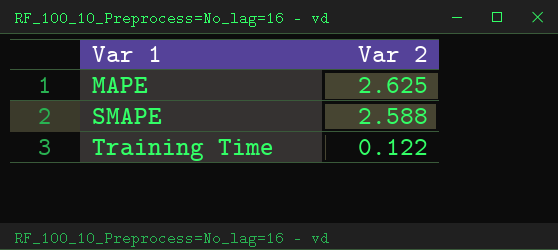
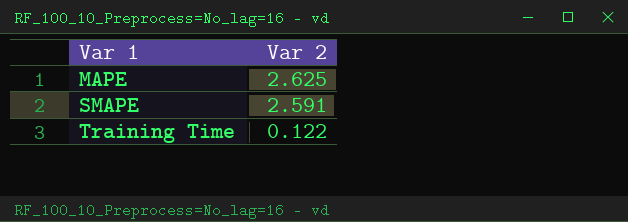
SMAPE | Var 2: 2.588 -> 2.591

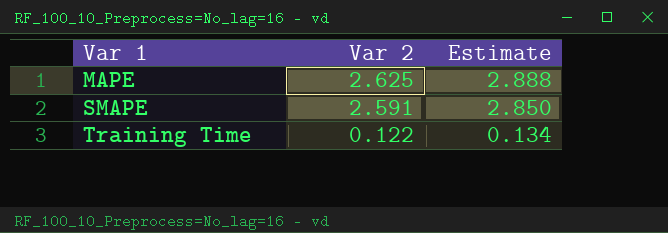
column Estimate | formula: none -> [Var 2] * 1.1

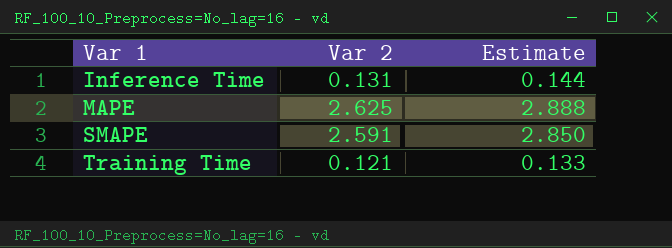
row Inference Time: none -> 0.131 | 0.144
Training Time | Var 2: 0.122 -> 0.121
Training Time | Estimate: 0.134 -> 0.133

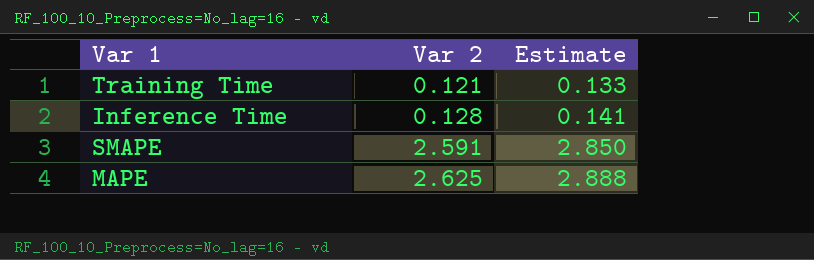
row order: Var 1 ascending -> Var 2 ascending
Inference Time | Var 2: 0.131 -> 0.128
Inference Time | Estimate: 0.144 -> 0.141

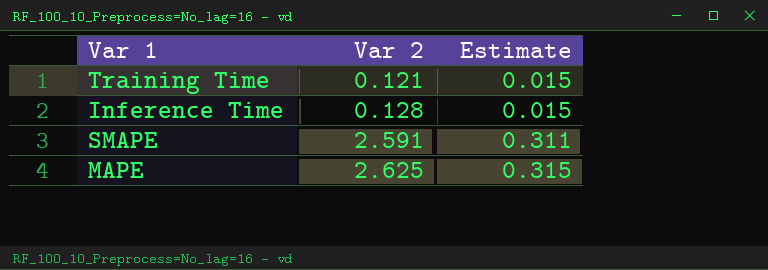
column Estimate | formula: [Var 2] * 1.1 -> [Var 2] * 0.12

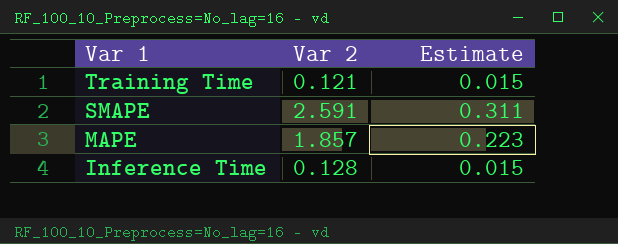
row order: Var 2 ascending -> Var 1 descending
MAPE | Var 2: 2.625 -> 1.857
MAPE | Estimate: 0.315 -> 0.223

